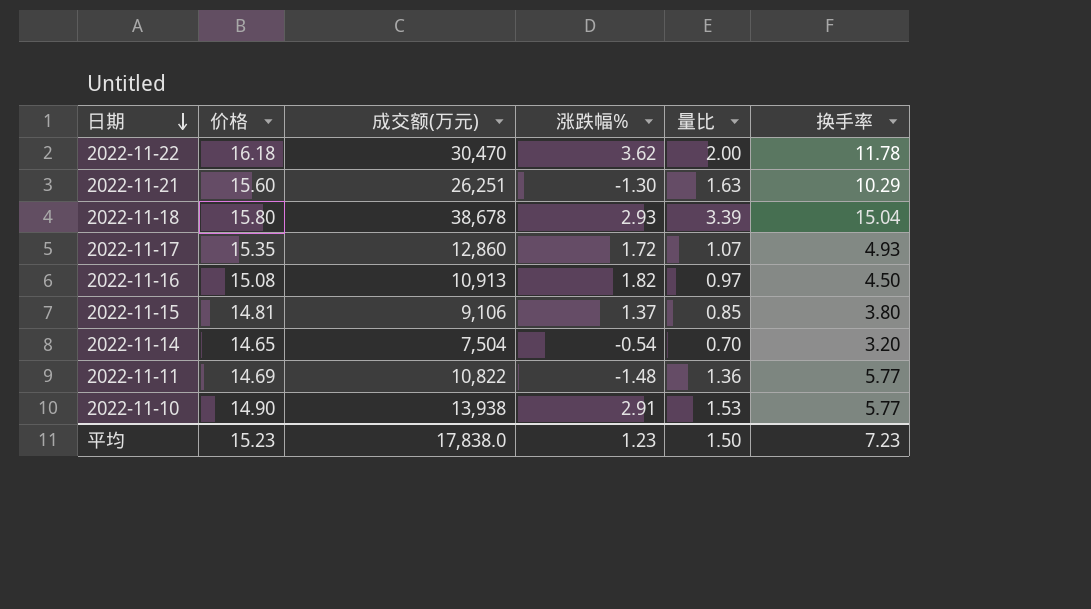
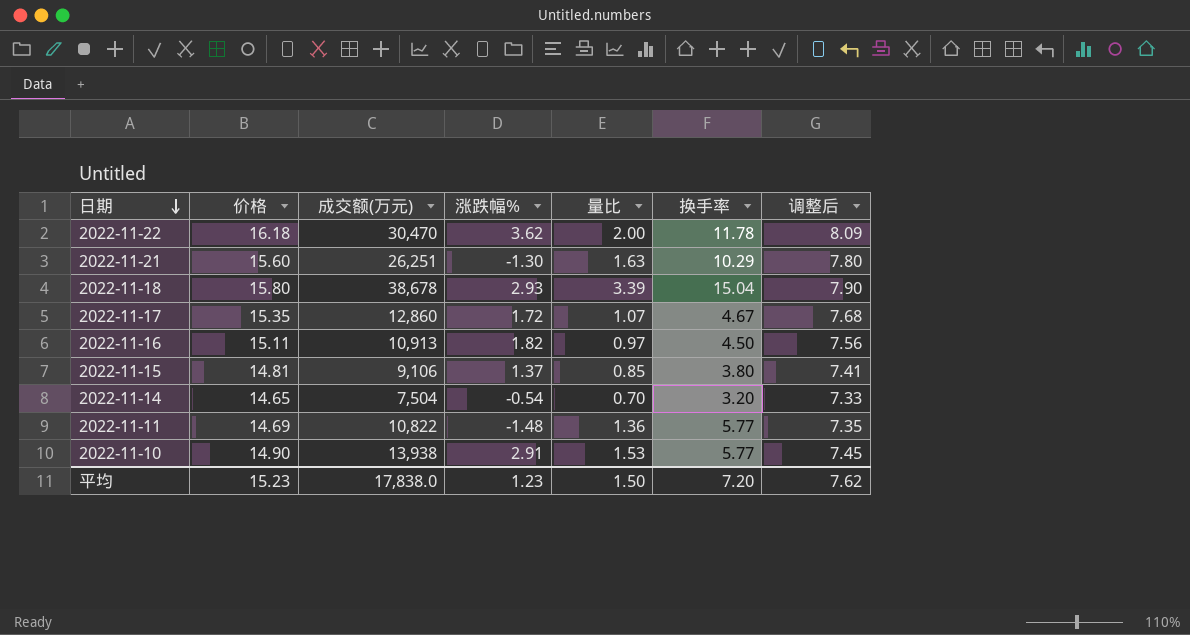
column 调整后 | formula: none -> [价格] * 0.5
2022-11-17 | 换手率: 4.93 -> 4.67
2022-11-16 | 价格: 15.08 -> 15.11
平均 | 换手率: 7.23 -> 7.20

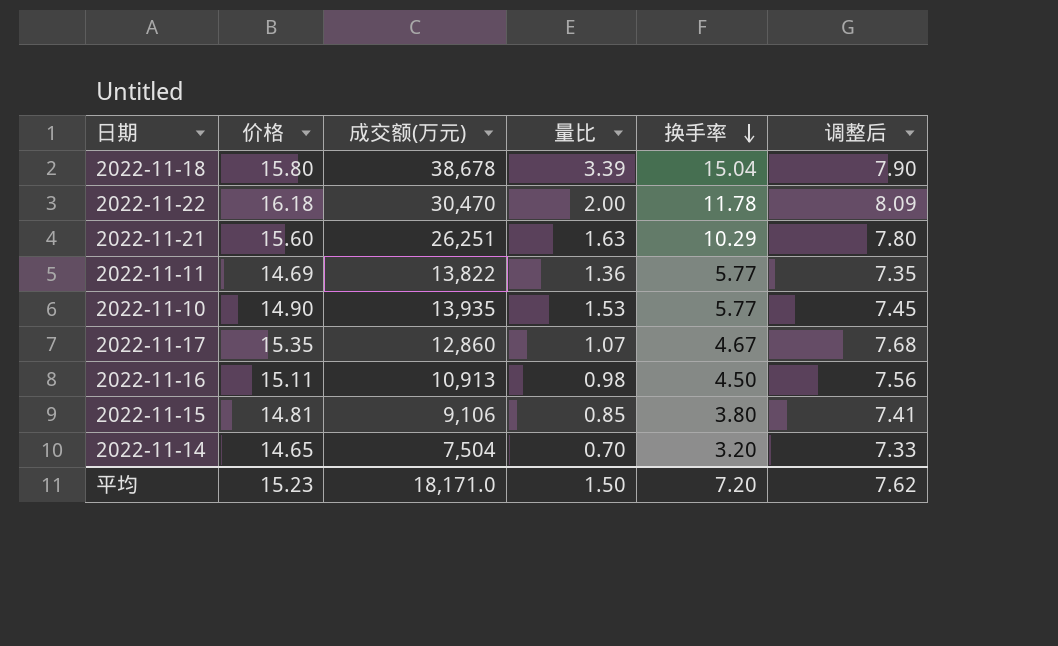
row order: 日期 descending -> 换手率 descending
column 涨跌幅% | position: 4 -> none
2022-11-11 | 成交额(万元): 10,822 -> 13,822
2022-11-10 | 成交额(万元): 13,938 -> 13,935
2022-11-16 | 量比: 0.97 -> 0.98
平均 | 成交额(万元): 17,838.0 -> 18,171.0

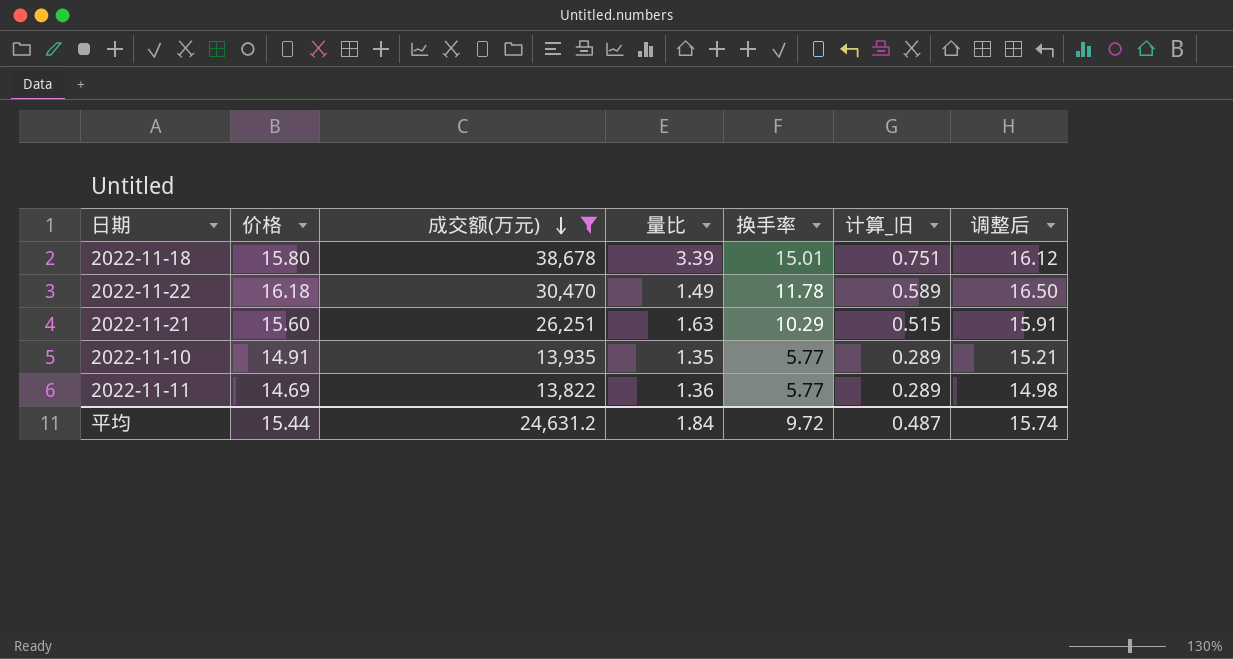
filter: none -> 成交额(万元) >= 13,822
row order: 换手率 descending -> 成交额(万元) descending
column 计算_旧 | formula: none -> [换手率] * 0.05
column 调整后 | formula: [价格] * 0.5 -> [价格] * 1.02
2022-11-18 | 换手率: 15.04 -> 15.01
2022-11-22 | 量比: 2.00 -> 1.49
2022-11-10 | 价格: 14.90 -> 14.91
2022-11-10 | 量比: 1.53 -> 1.35
平均 | 价格: 15.23 -> 15.44
平均 | 成交额(万元): 18,171.0 -> 24,631.2
平均 | 量比: 1.50 -> 1.84
平均 | 换手率: 7.20 -> 9.72
平均 | 调整后: 7.62 -> 15.74

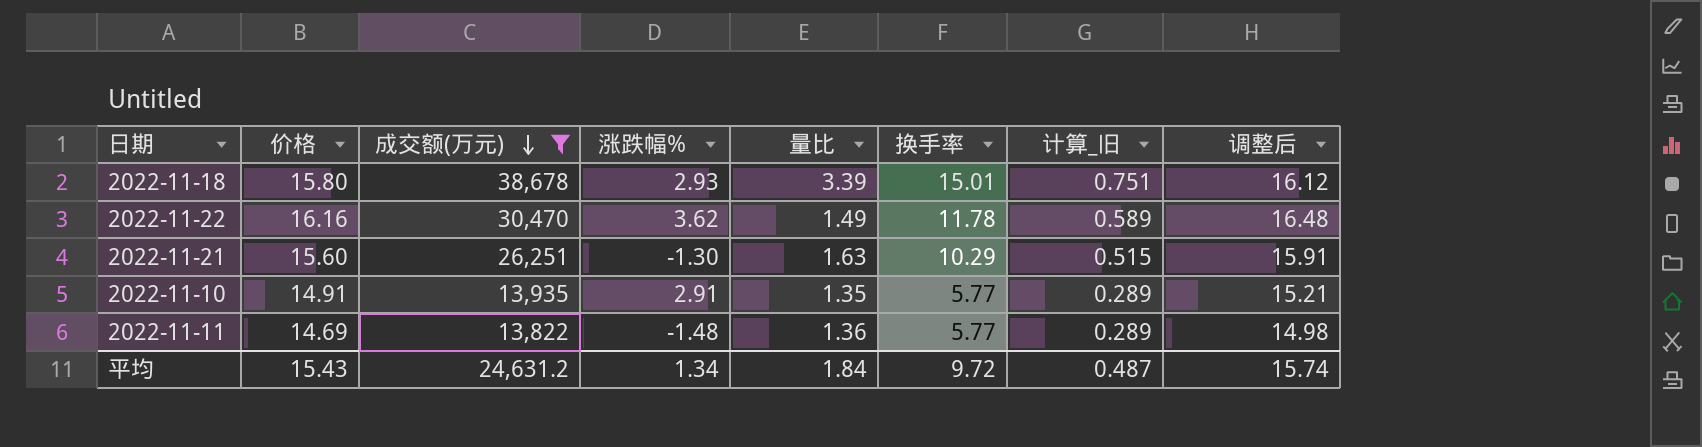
column 涨跌幅% | position: none -> 4
2022-11-22 | 价格: 16.18 -> 16.16
2022-11-22 | 调整后: 16.50 -> 16.48
平均 | 价格: 15.44 -> 15.43

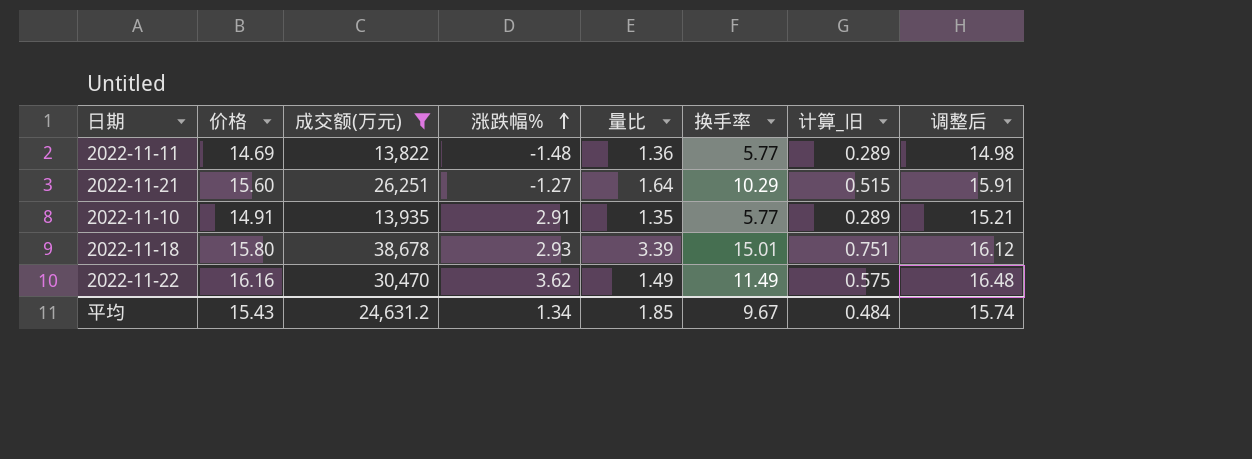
row order: 成交额(万元) descending -> 涨跌幅% ascending
2022-11-21 | 涨跌幅%: -1.30 -> -1.27
2022-11-21 | 量比: 1.63 -> 1.64
2022-11-22 | 换手率: 11.78 -> 11.49
2022-11-22 | 计算_旧: 0.589 -> 0.575
平均 | 量比: 1.84 -> 1.85
平均 | 换手率: 9.72 -> 9.67
平均 | 计算_旧: 0.487 -> 0.484

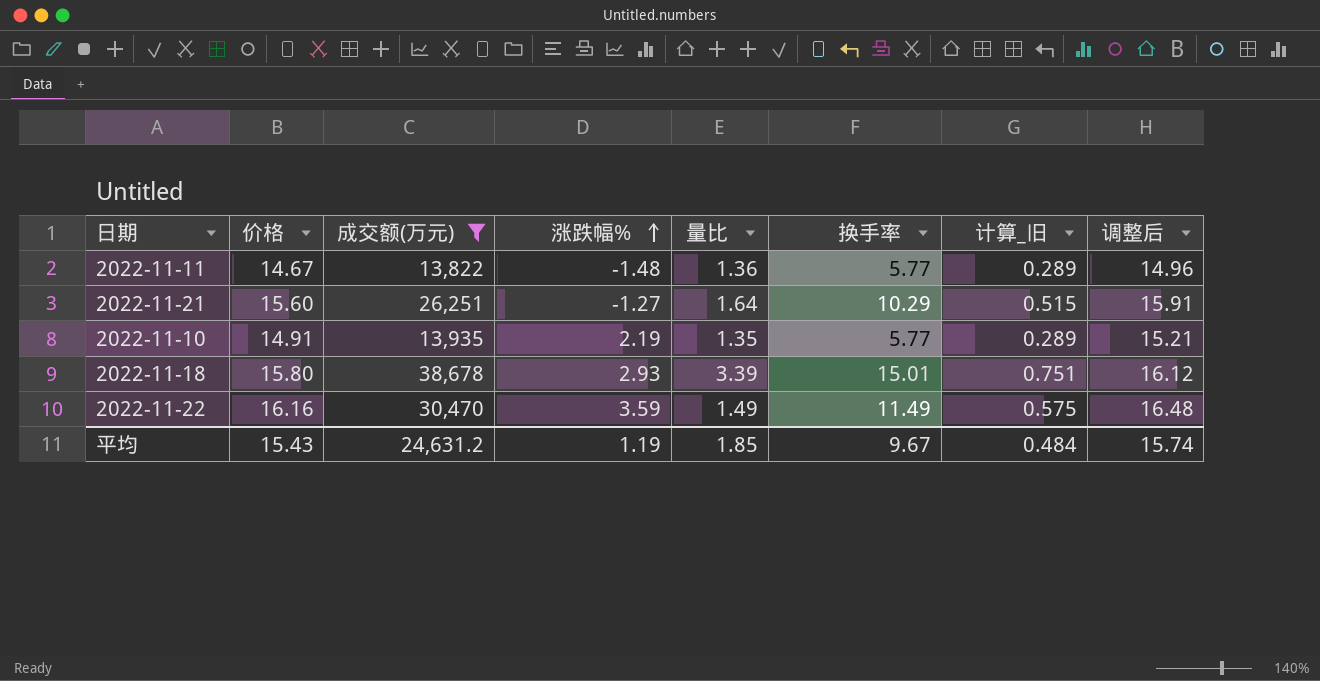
2022-11-11 | 价格: 14.69 -> 14.67
2022-11-11 | 调整后: 14.98 -> 14.96
2022-11-10 | 涨跌幅%: 2.91 -> 2.19
2022-11-22 | 涨跌幅%: 3.62 -> 3.59
平均 | 涨跌幅%: 1.34 -> 1.19

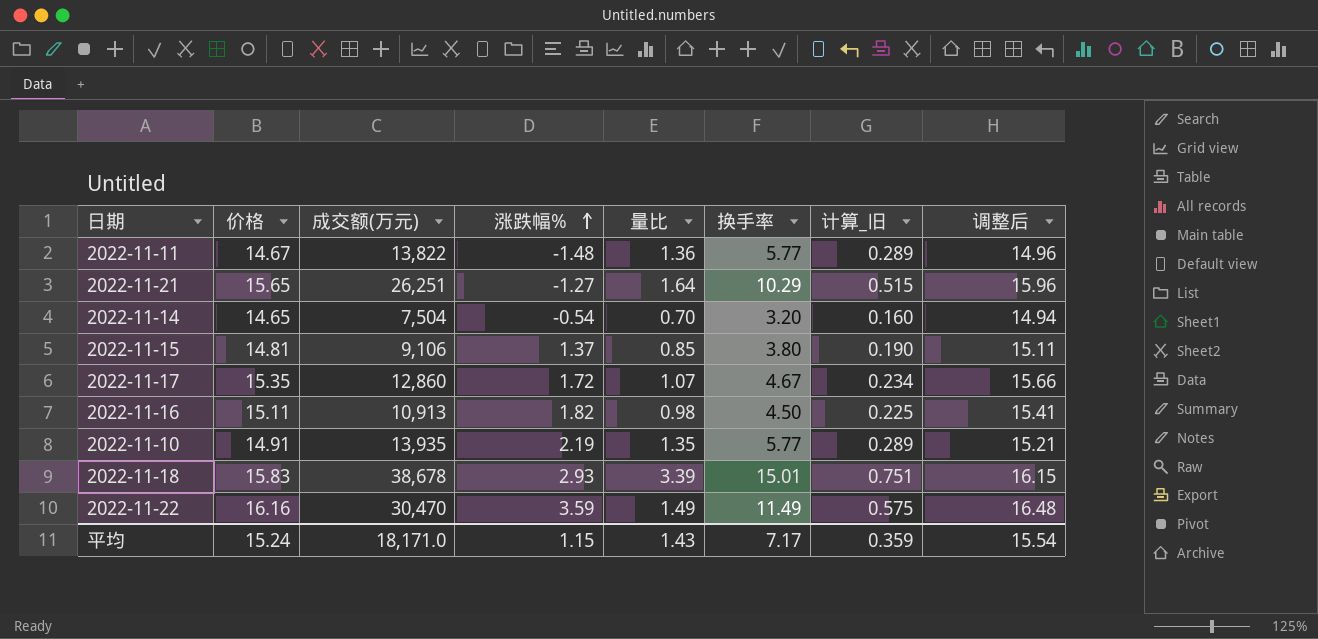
filter: 成交额(万元) >= 13,822 -> none
2022-11-21 | 价格: 15.60 -> 15.65
2022-11-21 | 调整后: 15.91 -> 15.96
2022-11-18 | 价格: 15.80 -> 15.83
2022-11-18 | 调整后: 16.12 -> 16.15
平均 | 价格: 15.43 -> 15.24
平均 | 成交额(万元): 24,631.2 -> 18,171.0
平均 | 涨跌幅%: 1.19 -> 1.15
平均 | 量比: 1.85 -> 1.43
平均 | 换手率: 9.67 -> 7.17
平均 | 计算_旧: 0.484 -> 0.359
平均 | 调整后: 15.74 -> 15.54

